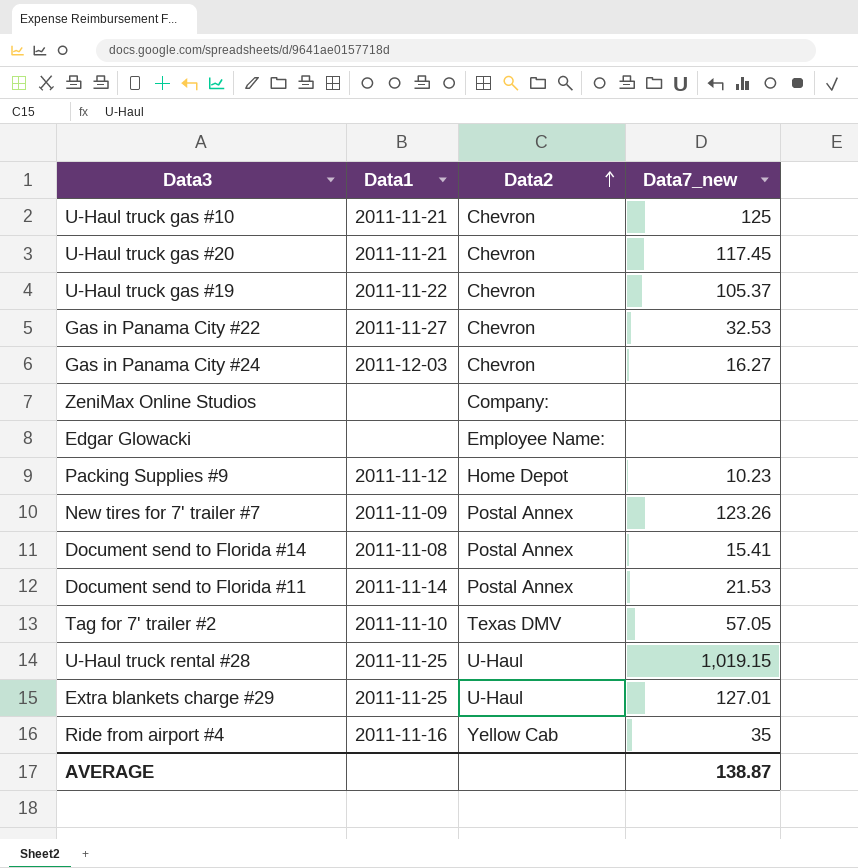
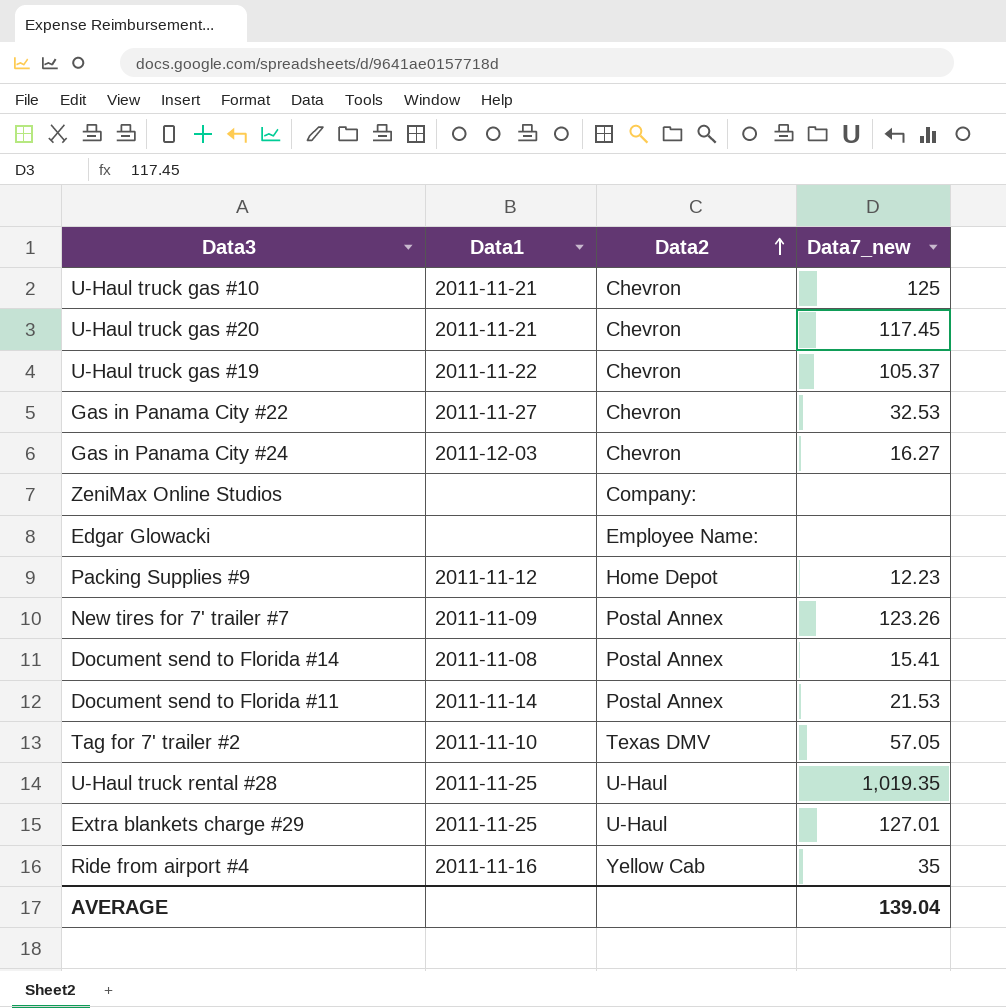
Packing Supplies #9 | Data7_new: 10.23 -> 12.23
U-Haul truck rental #28 | Data7_new: 1,019.15 -> 1,019.35
AVERAGE | Data7_new: 138.87 -> 139.04

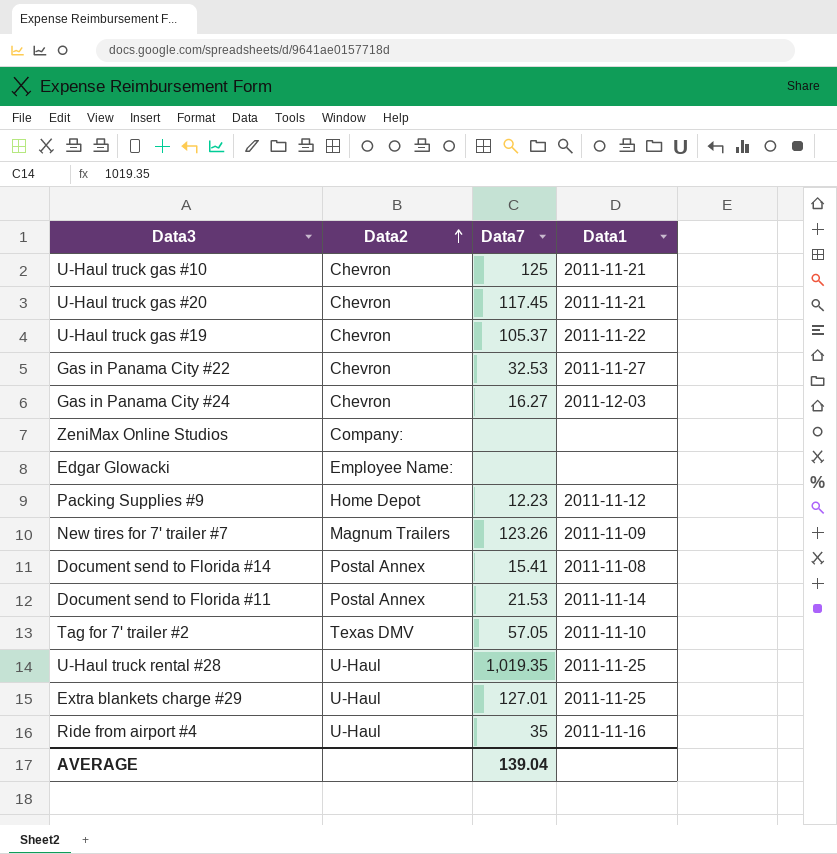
column name: Data7_new -> Data7
column Data1 | position: 2 -> 4
New tires for 7' trailer #7 | Data2: Postal Annex -> Magnum Trailers
Ride from airport #4 | Data2: Yellow Cab -> U-Haul

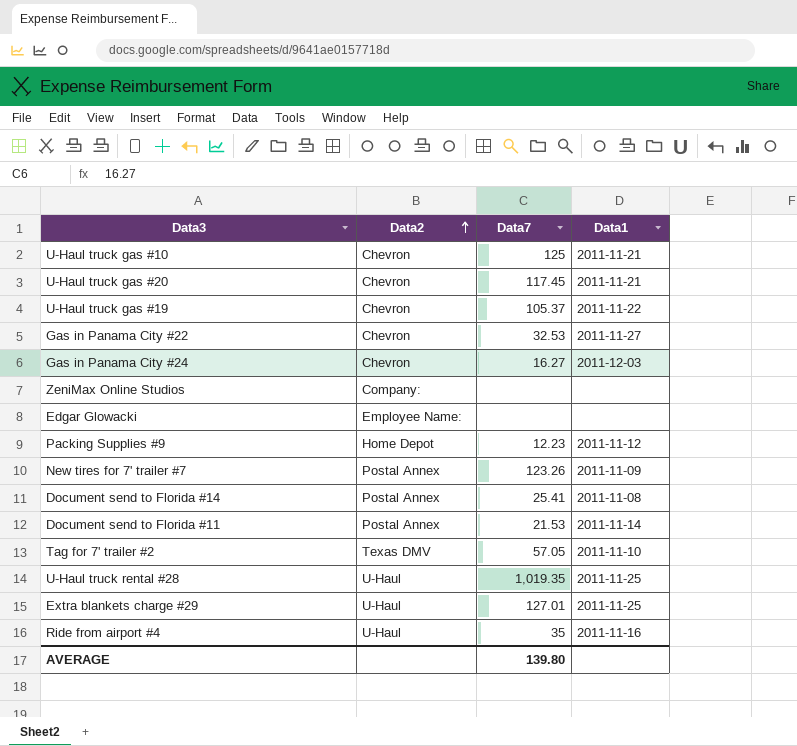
New tires for 7' trailer #7 | Data2: Magnum Trailers -> Postal Annex
Document send to Florida #14 | Data7: 15.41 -> 25.41
AVERAGE | Data7: 139.04 -> 139.80

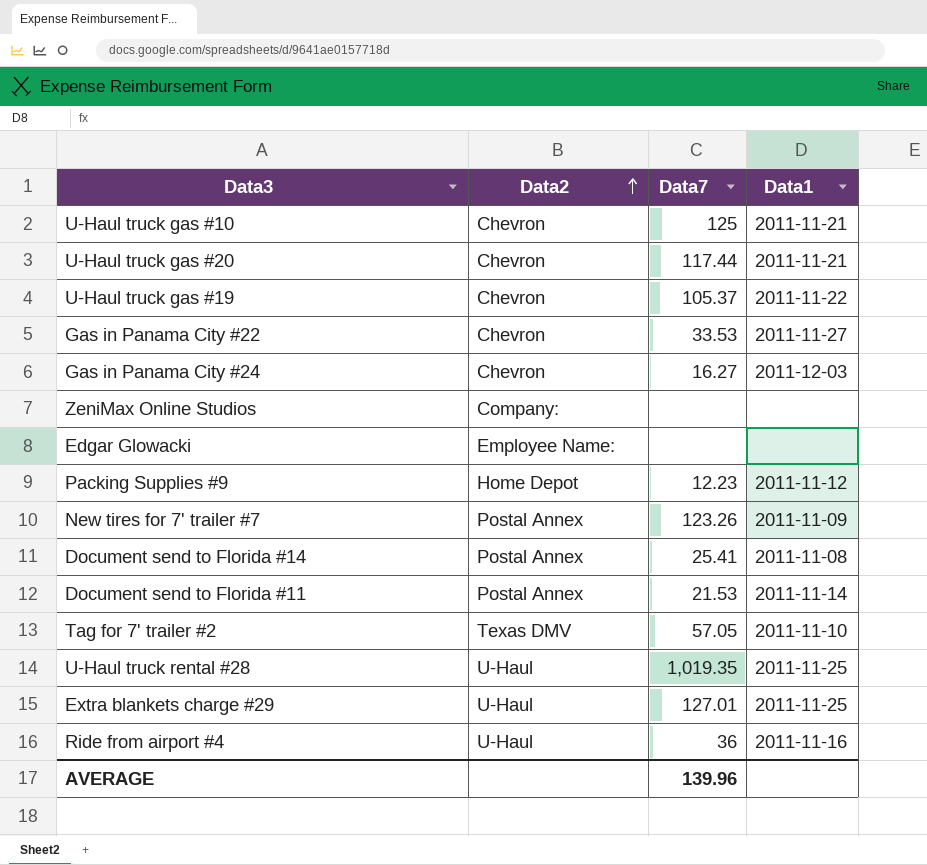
U-Haul truck gas #20 | Data7: 117.45 -> 117.44
Gas in Panama City #22 | Data7: 32.53 -> 33.53
Ride from airport #4 | Data7: 35 -> 36
AVERAGE | Data7: 139.80 -> 139.96

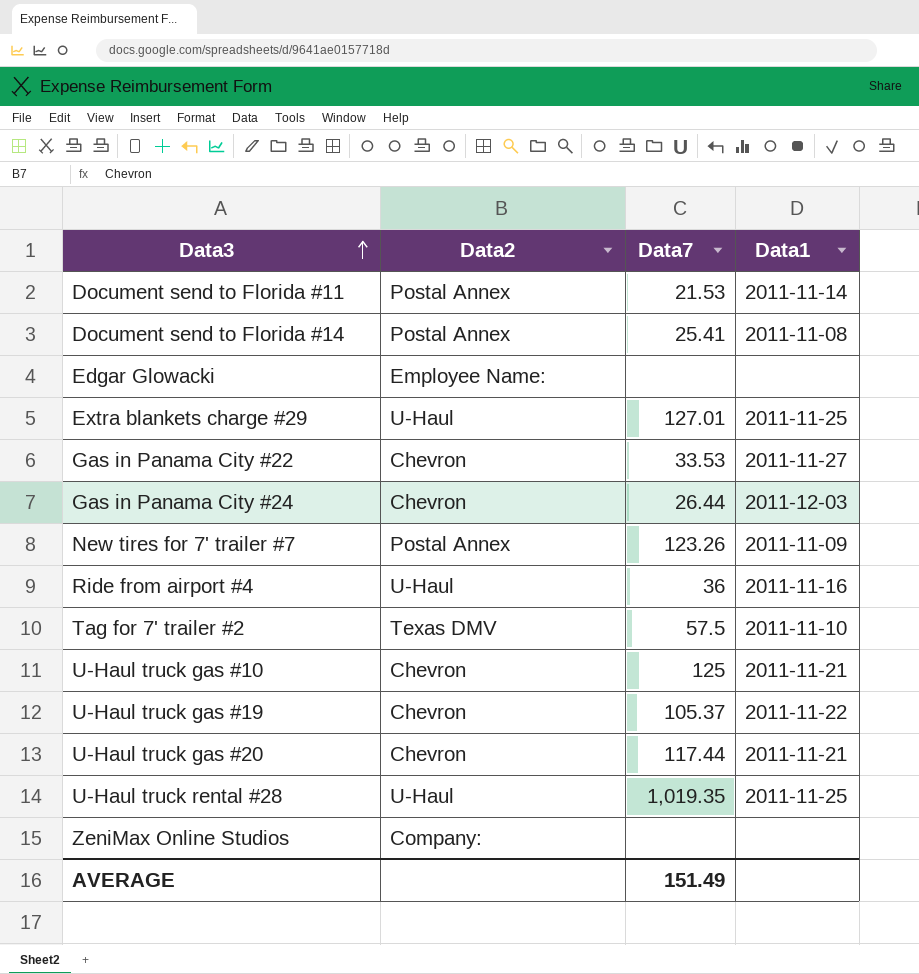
row order: Data2 ascending -> Data3 ascending
row Packing Supplies #9: Home Depot | 12.23 | 2011-11-12 -> none
Gas in Panama City #24 | Data7: 16.27 -> 26.44
Tag for 7' trailer #2 | Data7: 57.05 -> 57.5
AVERAGE | Data7: 139.96 -> 151.49

